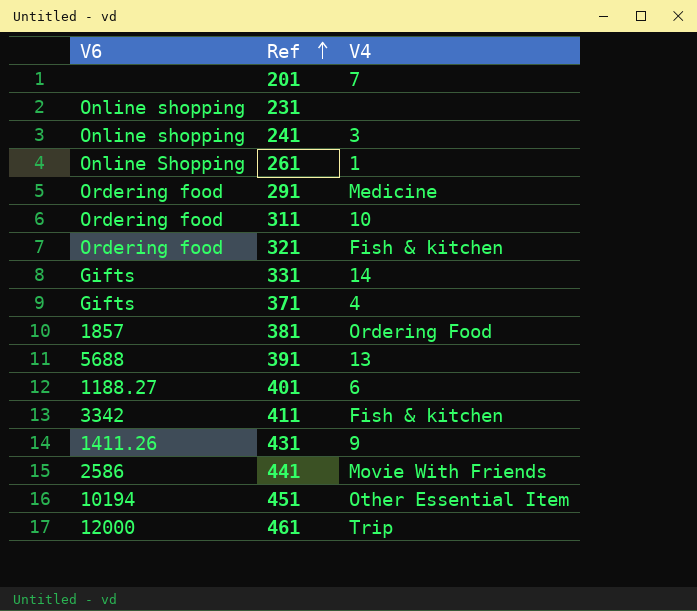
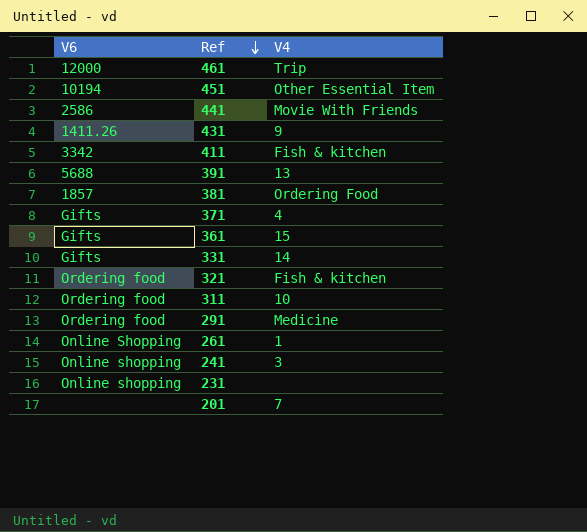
row order: Ref ascending -> Ref descending
row 401: 1188.27 | 6 -> none
row 361: none -> Gifts | 15

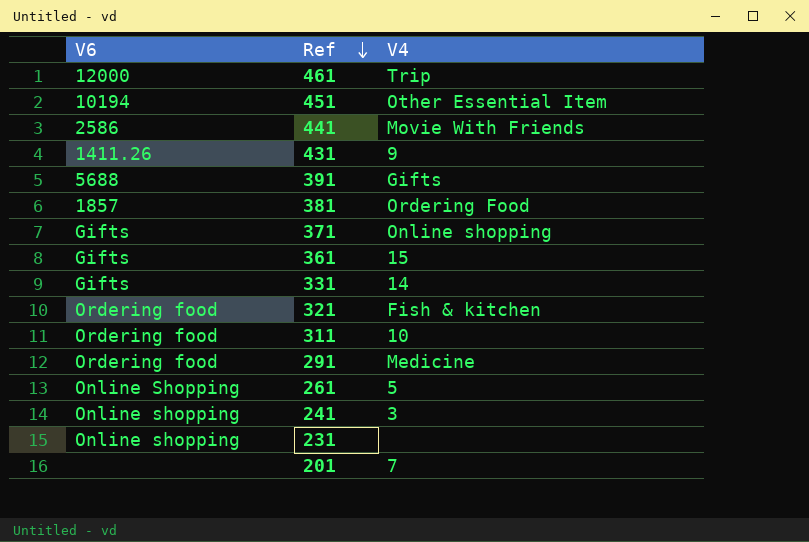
row 411: 3342 | Fish & kitchen -> none
391 | V4: 13 -> Gifts
371 | V4: 4 -> Online shopping
261 | V4: 1 -> 5

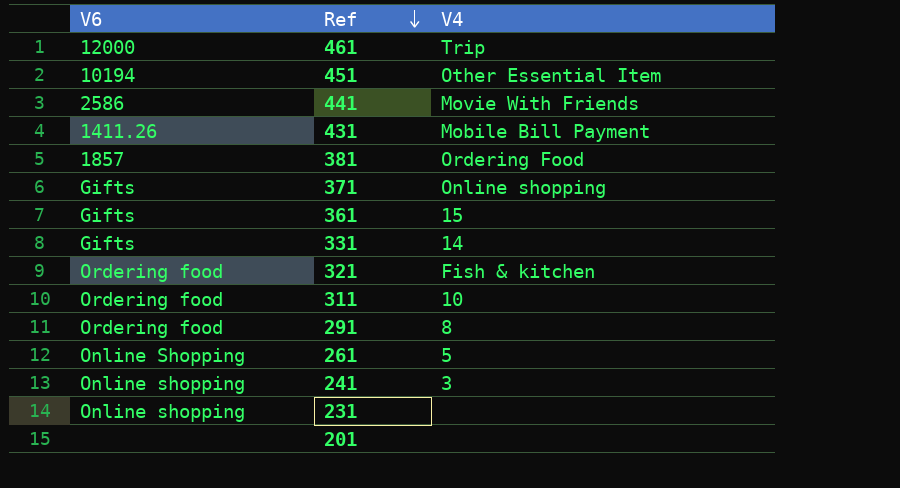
row 391: 5688 | Gifts -> none
431 | V4: 9 -> Mobile Bill Payment
291 | V4: Medicine -> 8
201 | V4: 7 -> none

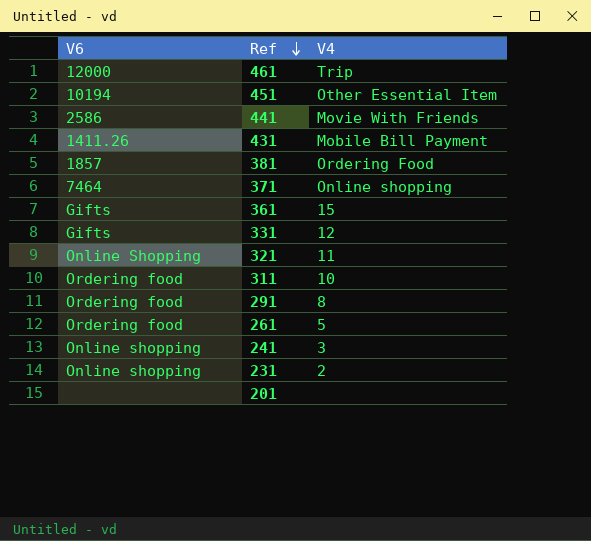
371 | V6: Gifts -> 7464
331 | V4: 14 -> 12
321 | V6: Ordering food -> Online Shopping
321 | V4: Fish & kitchen -> 11
261 | V6: Online Shopping -> Ordering food
231 | V4: none -> 2

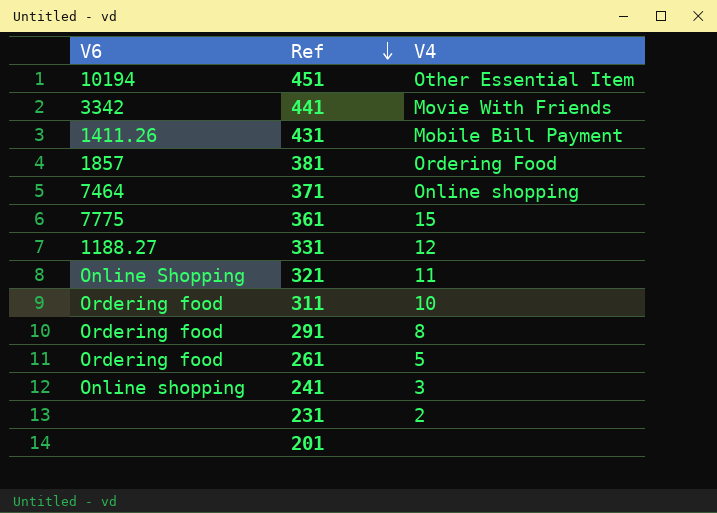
row 461: 12000 | Trip -> none
441 | V6: 2586 -> 3342
361 | V6: Gifts -> 7775
331 | V6: Gifts -> 1188.27
231 | V6: Online shopping -> none

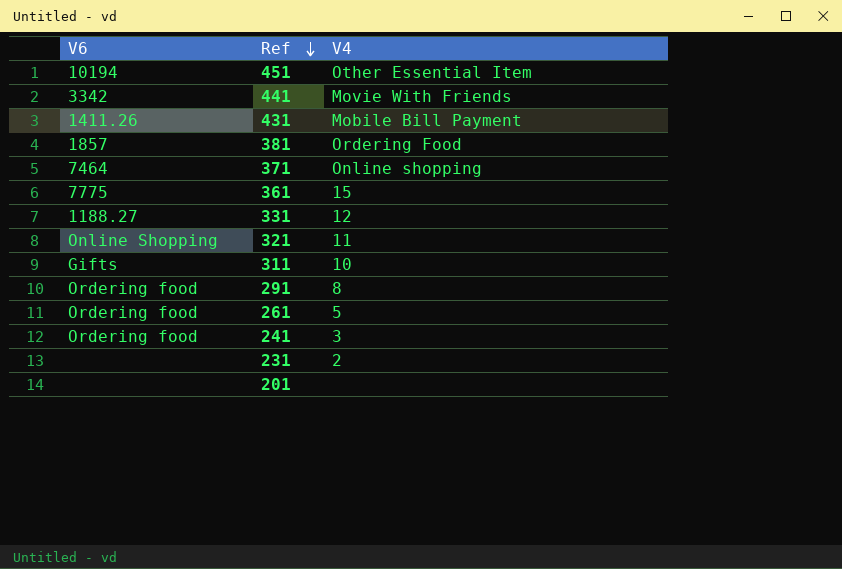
311 | V6: Ordering food -> Gifts
241 | V6: Online shopping -> Ordering food

